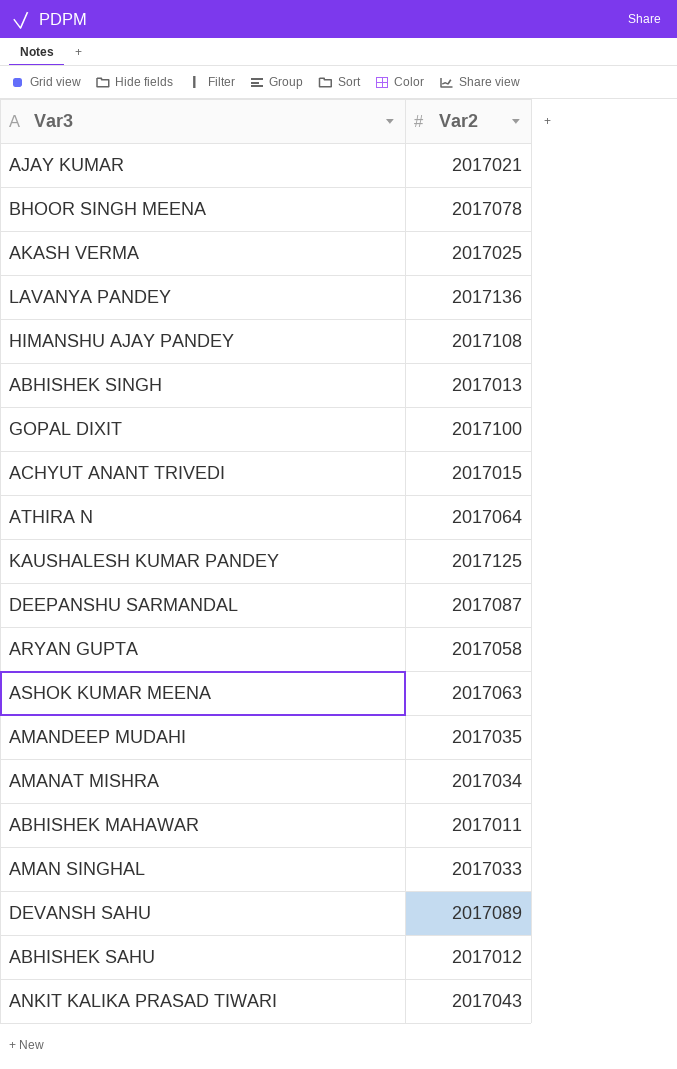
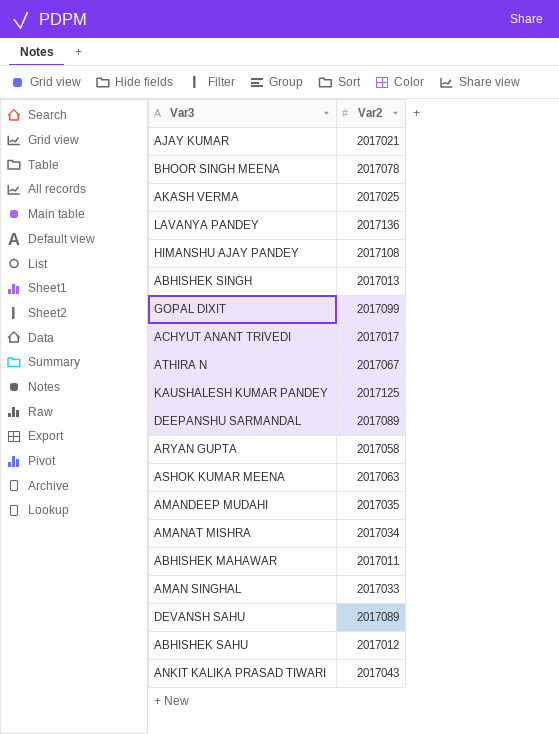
GOPAL DIXIT | Var2: 2017100 -> 2017099
ACHYUT ANANT TRIVEDI | Var2: 2017015 -> 2017017
ATHIRA N | Var2: 2017064 -> 2017067
DEEPANSHU SARMANDAL | Var2: 2017087 -> 2017089

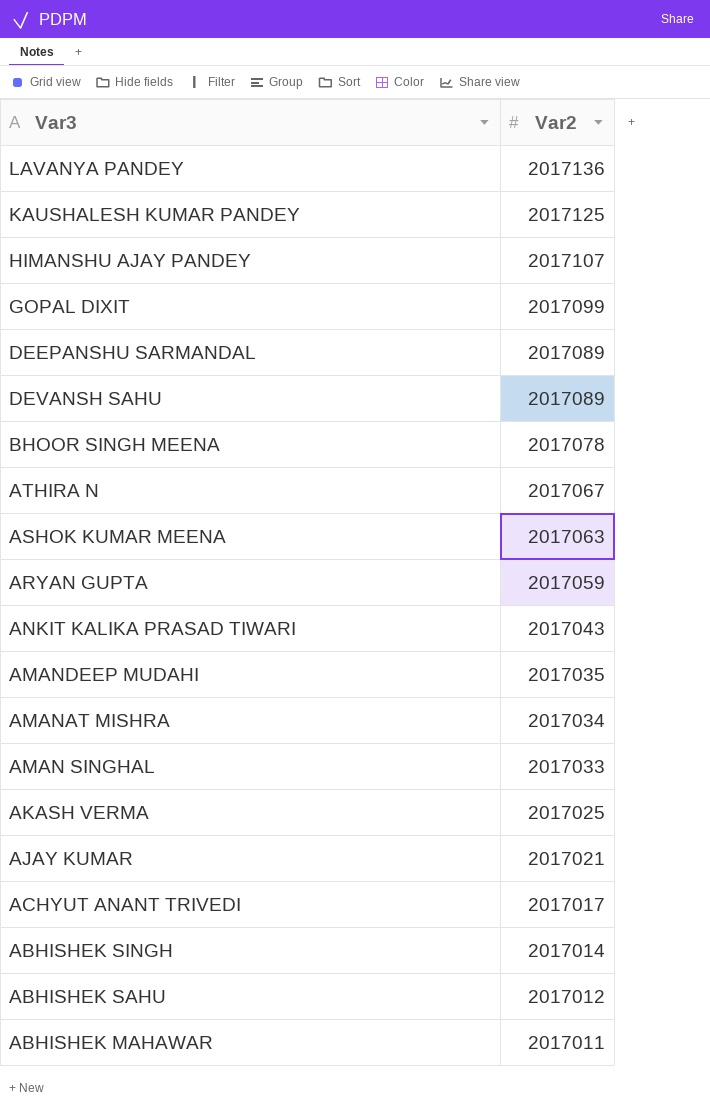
row order: none -> Var2 descending
HIMANSHU AJAY PANDEY | Var2: 2017108 -> 2017107
ARYAN GUPTA | Var2: 2017058 -> 2017059
ABHISHEK SINGH | Var2: 2017013 -> 2017014

